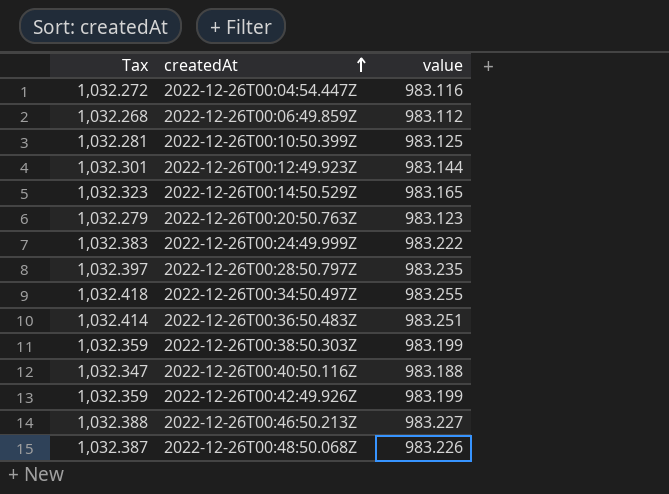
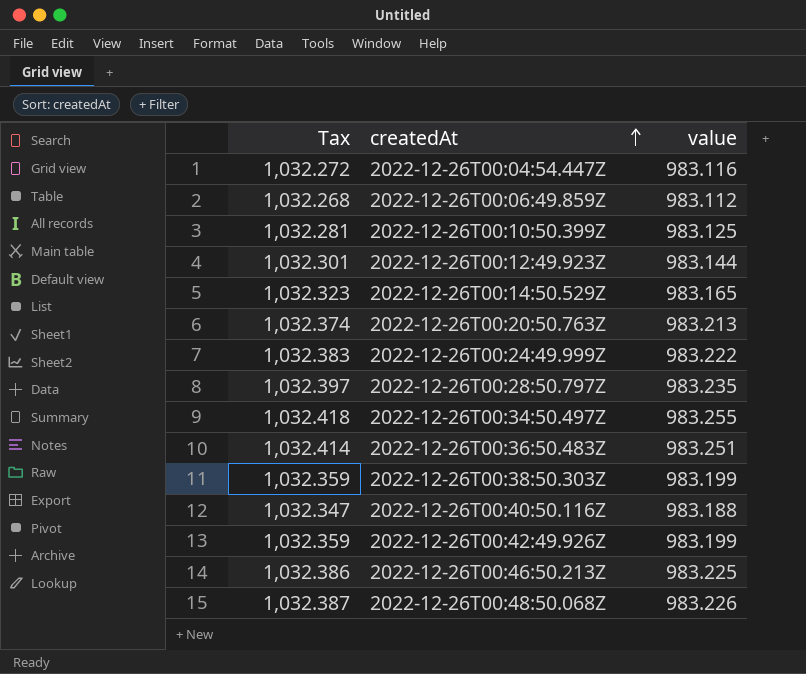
2022-12-26T00:20:50.763Z | Tax: 1,032.279 -> 1,032.374
2022-12-26T00:20:50.763Z | value: 983.123 -> 983.213
2022-12-26T00:46:50.213Z | Tax: 1,032.388 -> 1,032.386
2022-12-26T00:46:50.213Z | value: 983.227 -> 983.225

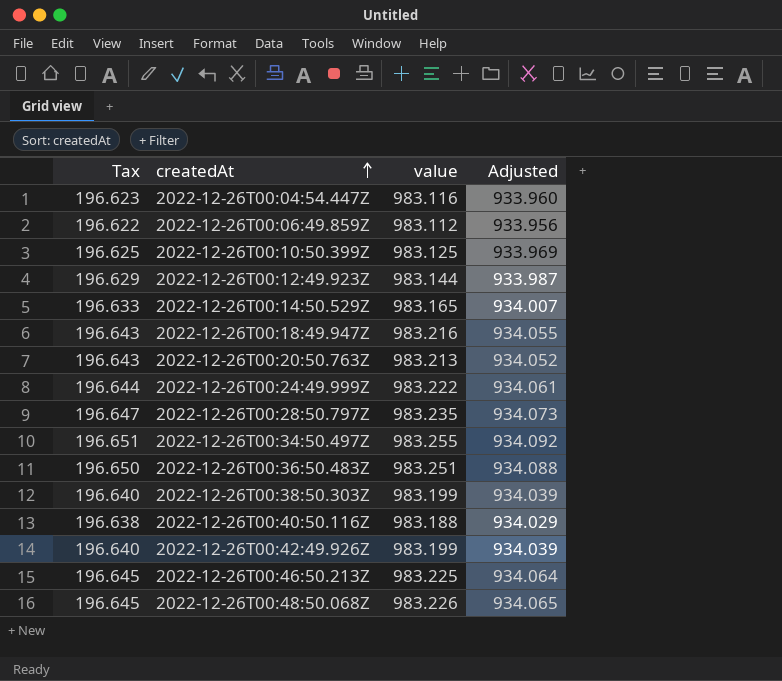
column Tax | formula: [value] * 1.05 -> [value] * 0.2
column Adjusted | formula: none -> [value] * 0.95
row 2022-12-26T00:18:49.947Z: none -> 196.643 | 983.216 | 934.055

